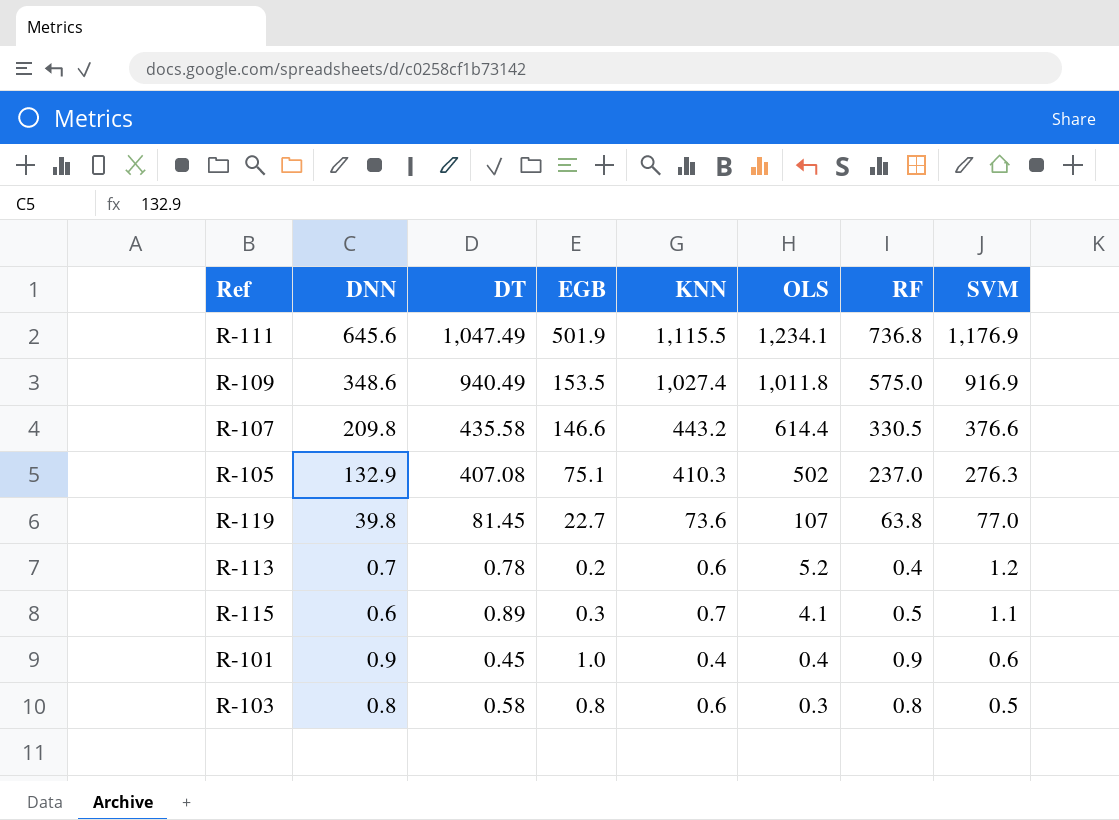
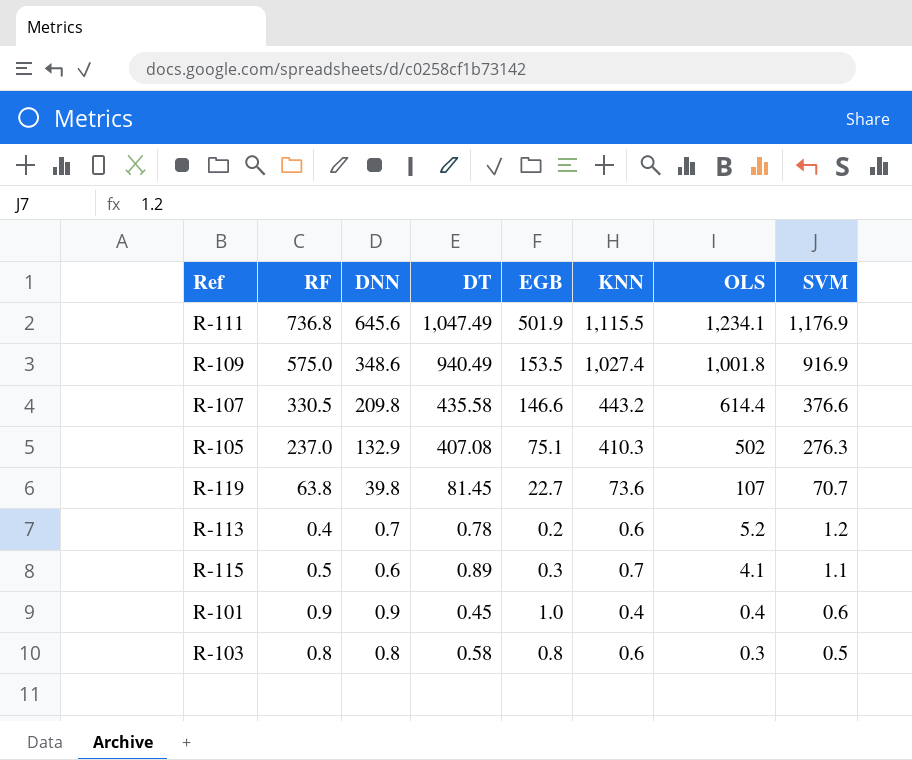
column RF | position: 7 -> 2
R-109 | OLS: 1,011.8 -> 1,001.8
R-119 | SVM: 77.0 -> 70.7

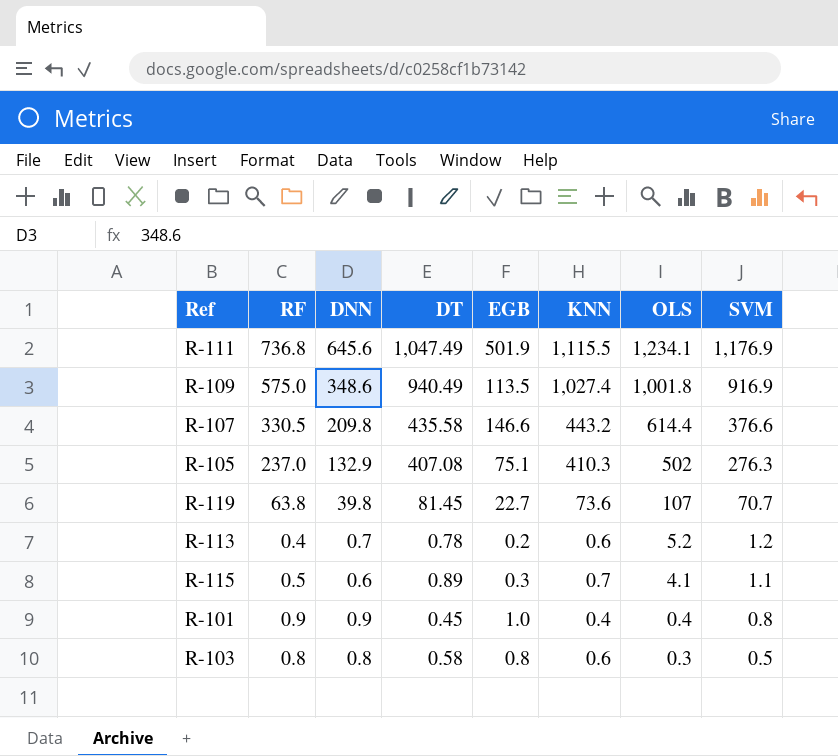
R-109 | EGB: 153.5 -> 113.5
R-101 | SVM: 0.6 -> 0.8

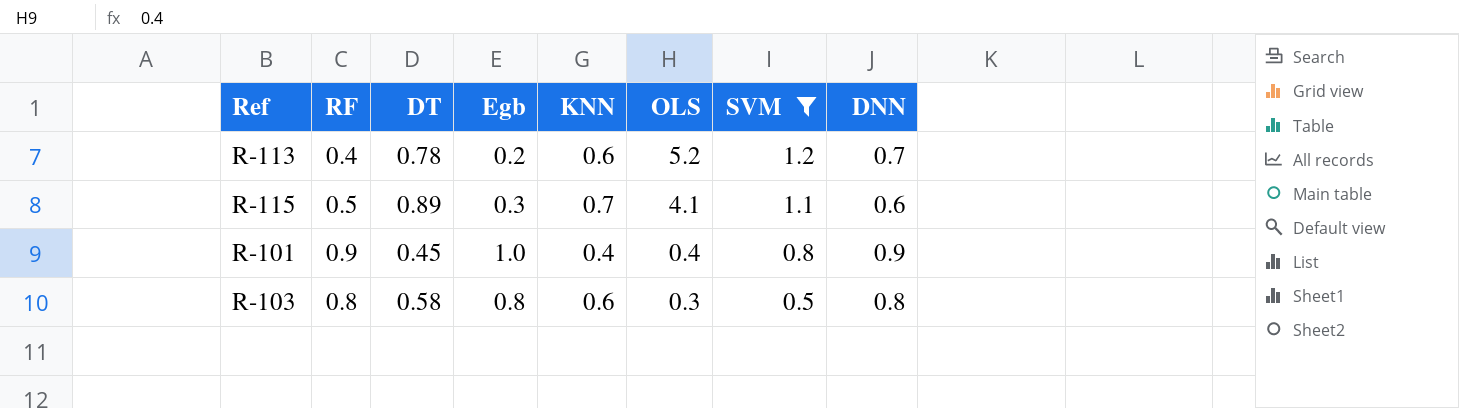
filter: none -> SVM <= 1.2
column name: EGB -> Egb
column DNN | position: 3 -> 8

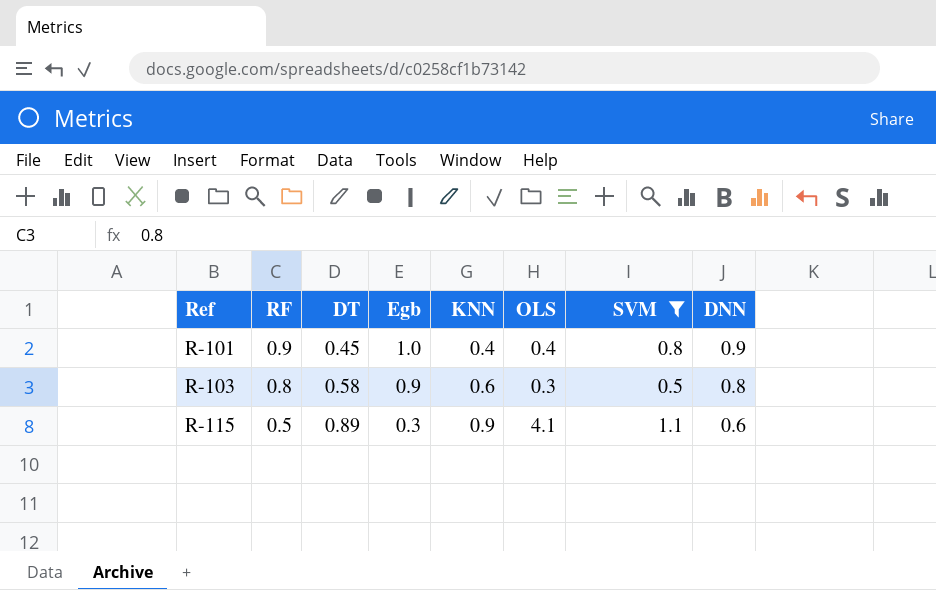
row order: OLS descending -> Ref ascending
row R-113: 0.4 | 0.78 | 0.2 | 0.6 | 5.2 | 1.2 | 0.7 -> none
R-103 | Egb: 0.8 -> 0.9
R-115 | KNN: 0.7 -> 0.9

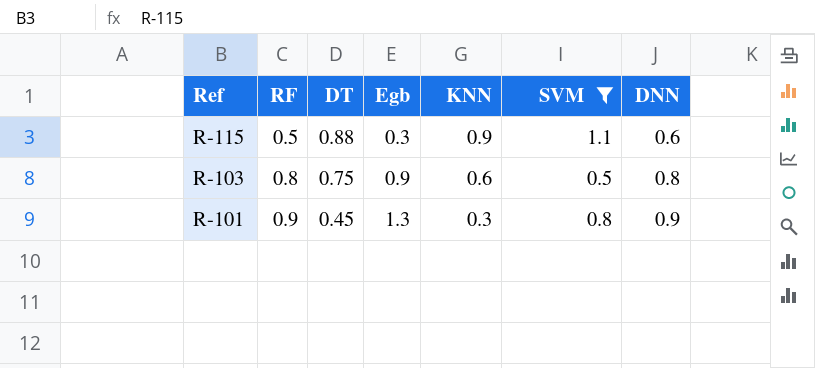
row order: Ref ascending -> Ref descending
column OLS | position: 6 -> none
R-115 | DT: 0.89 -> 0.88
R-103 | DT: 0.58 -> 0.75
R-101 | Egb: 1.0 -> 1.3
R-101 | KNN: 0.4 -> 0.3

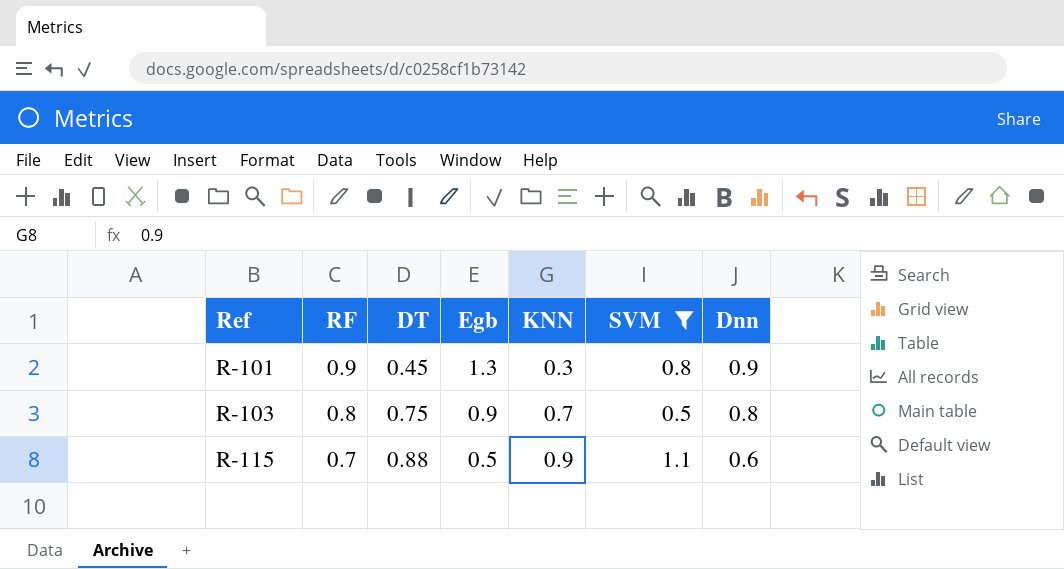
row order: Ref descending -> Ref ascending
column name: DNN -> Dnn
R-103 | KNN: 0.6 -> 0.7
R-115 | RF: 0.5 -> 0.7
R-115 | Egb: 0.3 -> 0.5

